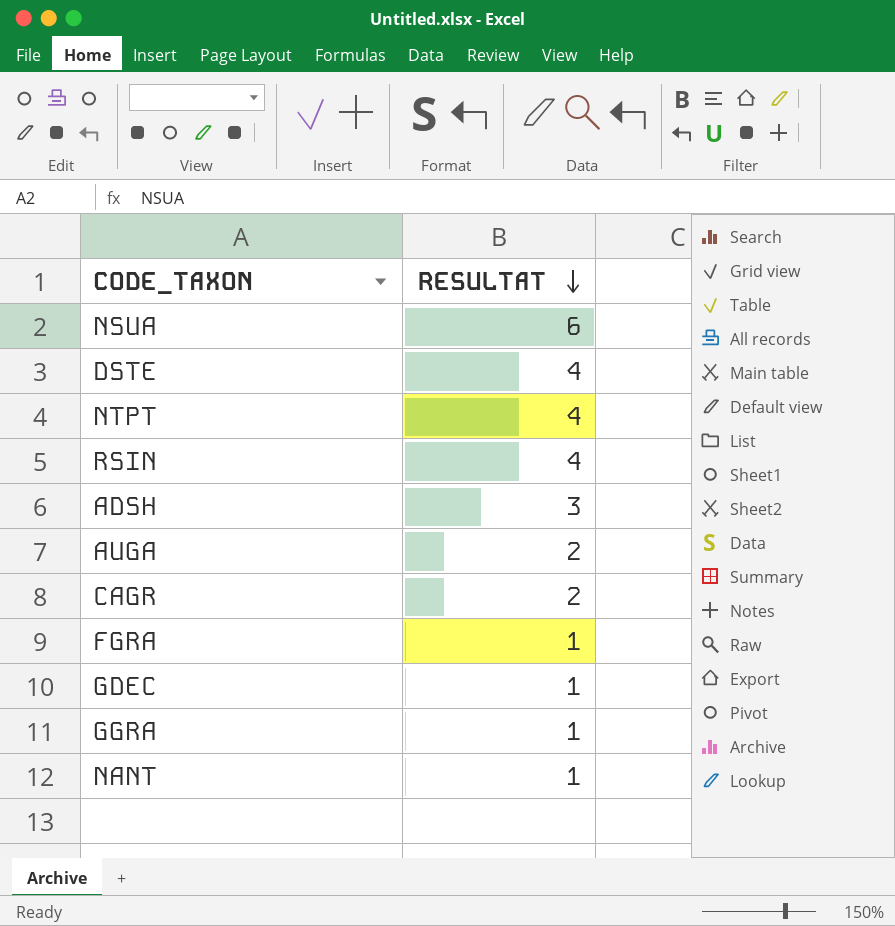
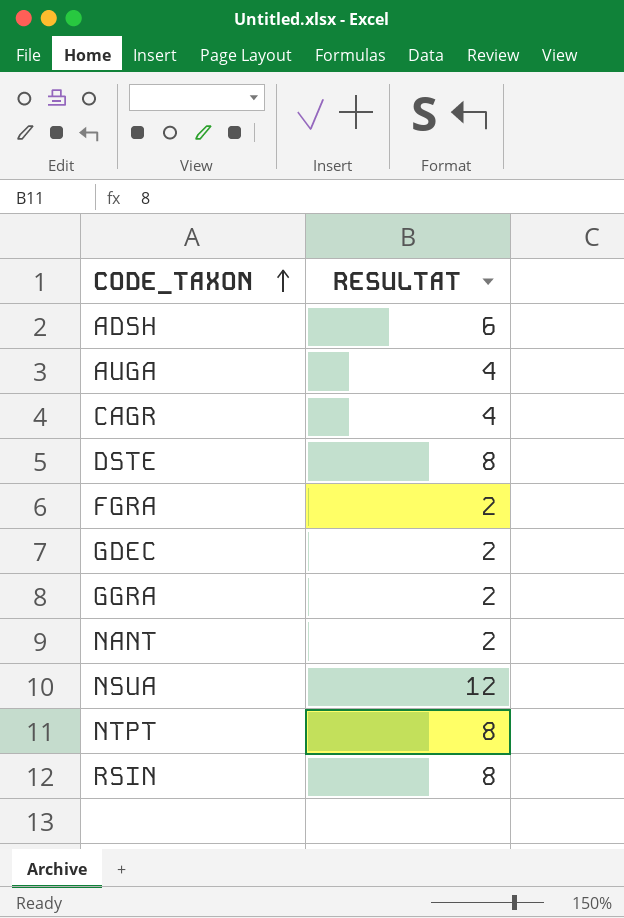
row order: RESULTAT descending -> CODE_TAXON ascending
ADSH | RESULTAT: 3 -> 6
AUGA | RESULTAT: 2 -> 4
CAGR | RESULTAT: 2 -> 4
DSTE | RESULTAT: 4 -> 8
FGRA | RESULTAT: 1 -> 2
GDEC | RESULTAT: 1 -> 2
GGRA | RESULTAT: 1 -> 2
NANT | RESULTAT: 1 -> 2
NSUA | RESULTAT: 6 -> 12
NTPT | RESULTAT: 4 -> 8
RSIN | RESULTAT: 4 -> 8

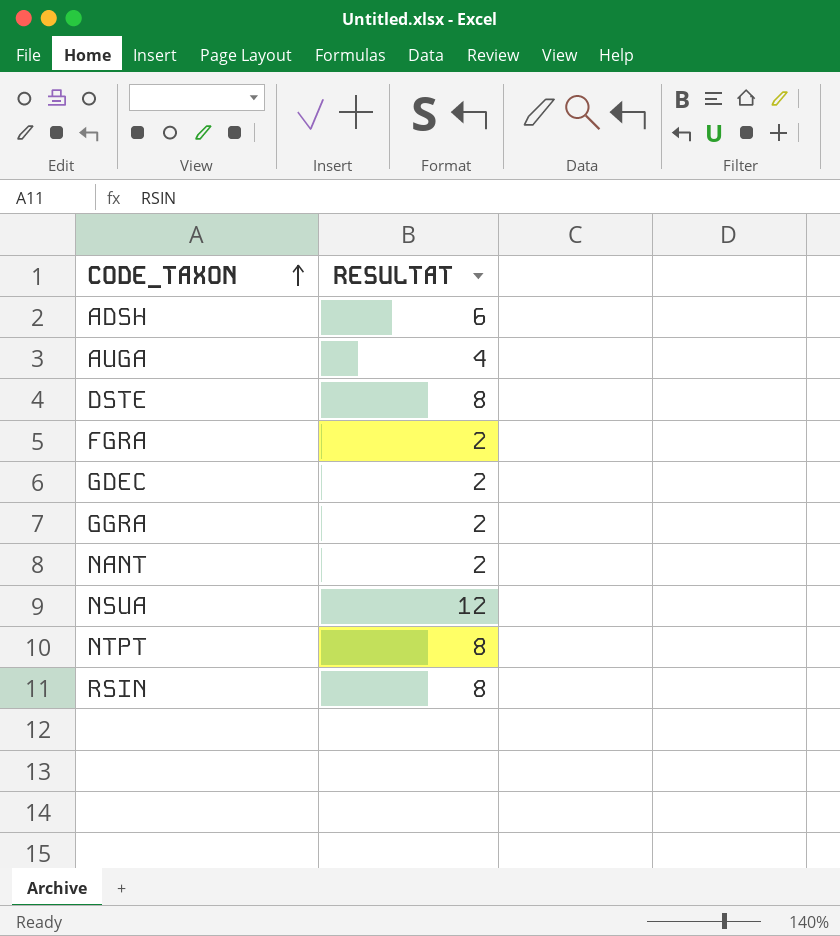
row CAGR: 4 -> none

